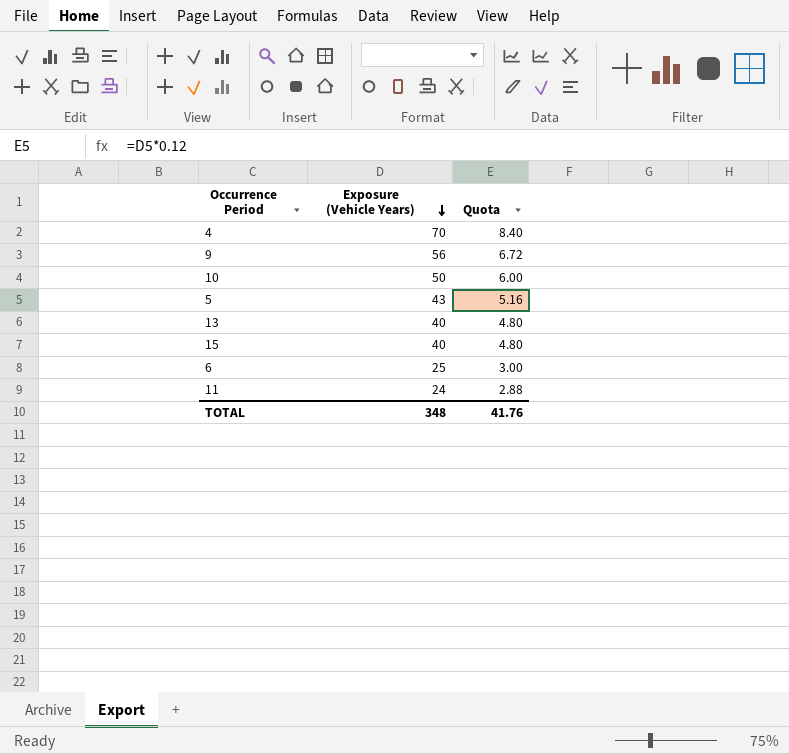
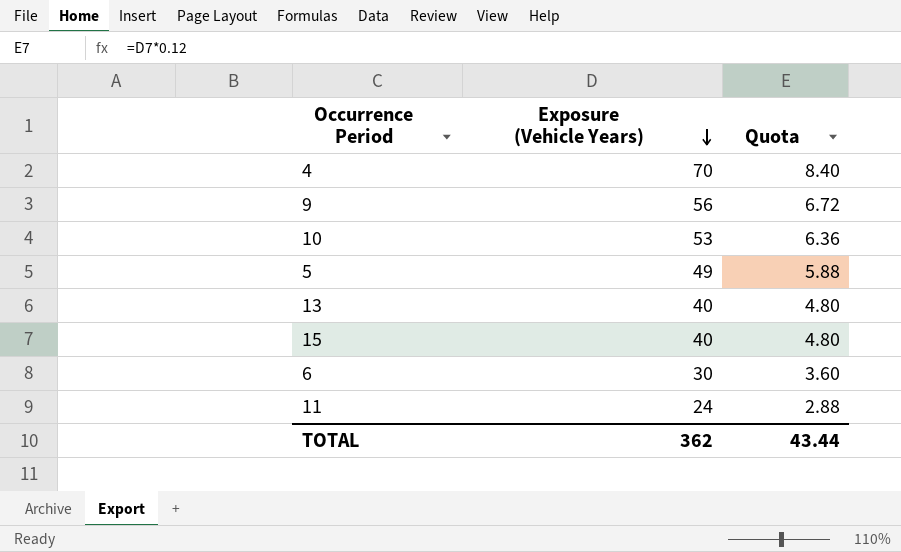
10 | Exposure (Vehicle Years): 50 -> 53
10 | Quota: 6.00 -> 6.36
5 | Exposure (Vehicle Years): 43 -> 49
5 | Quota: 5.16 -> 5.88
6 | Exposure (Vehicle Years): 25 -> 30
6 | Quota: 3.00 -> 3.60
TOTAL | Exposure (Vehicle Years): 348 -> 362
TOTAL | Quota: 41.76 -> 43.44

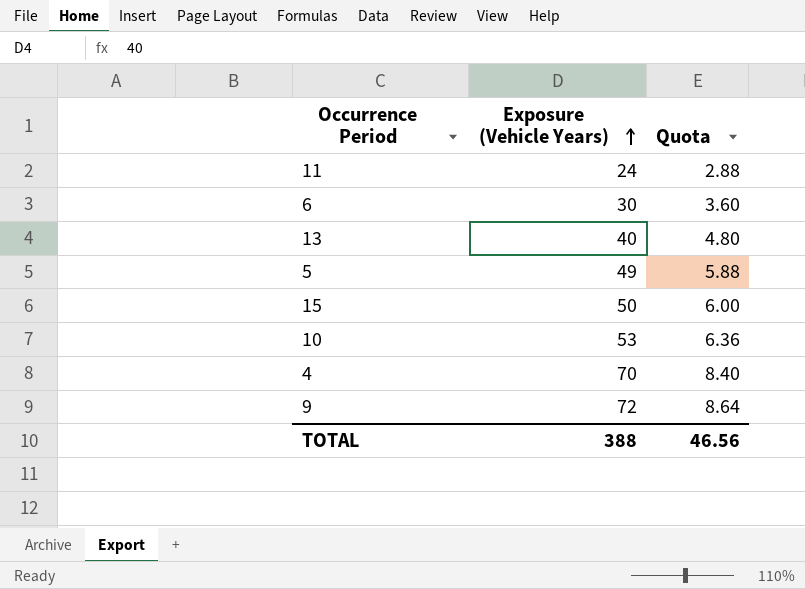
row order: Exposure (Vehicle Years) descending -> Exposure (Vehicle Years) ascending
15 | Exposure (Vehicle Years): 40 -> 50
15 | Quota: 4.80 -> 6.00
9 | Exposure (Vehicle Years): 56 -> 72
9 | Quota: 6.72 -> 8.64
TOTAL | Exposure (Vehicle Years): 362 -> 388
TOTAL | Quota: 43.44 -> 46.56

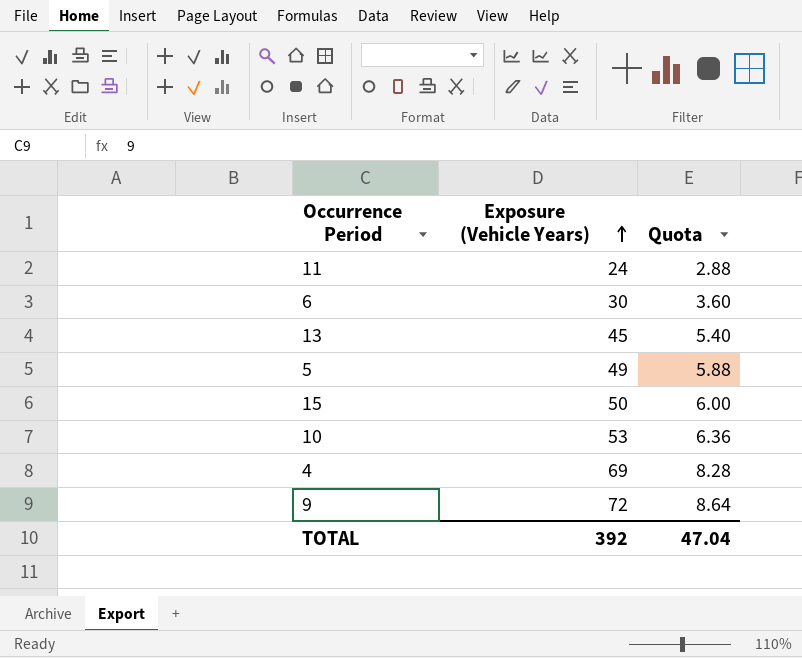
13 | Exposure (Vehicle Years): 40 -> 45
13 | Quota: 4.80 -> 5.40
4 | Exposure (Vehicle Years): 70 -> 69
4 | Quota: 8.40 -> 8.28
TOTAL | Exposure (Vehicle Years): 388 -> 392
TOTAL | Quota: 46.56 -> 47.04

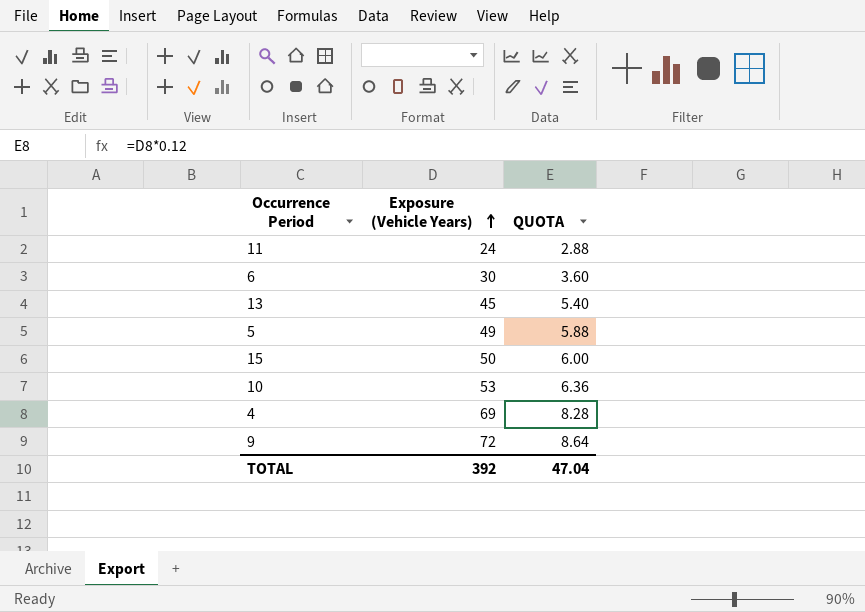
column name: Quota -> QUOTA

